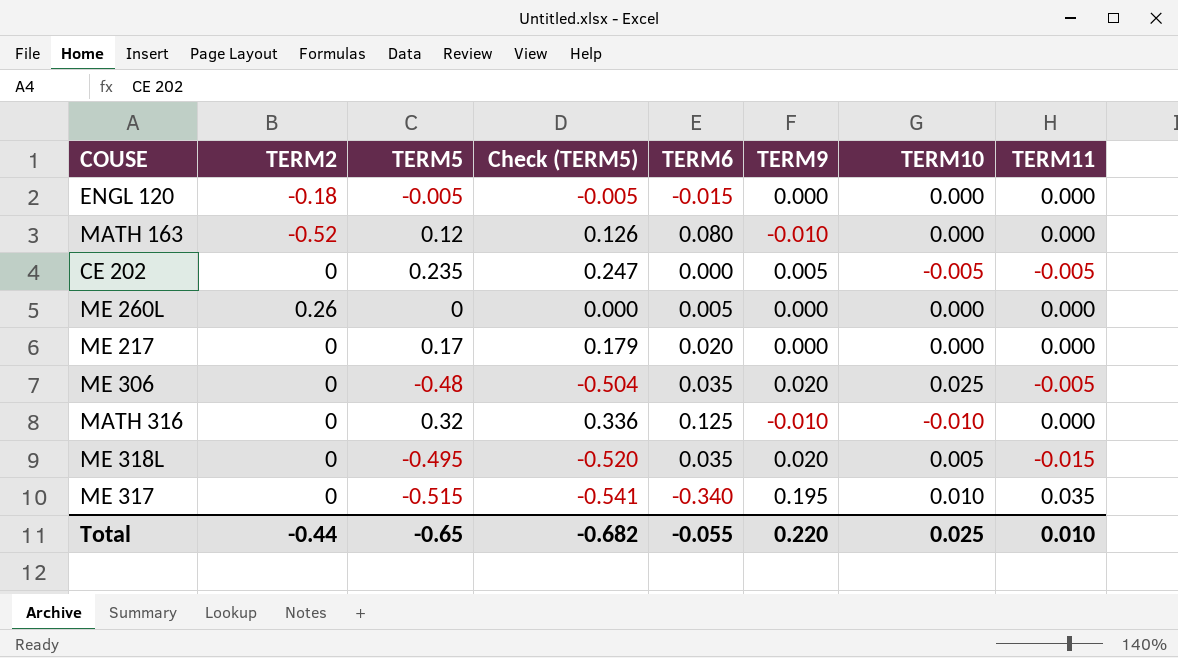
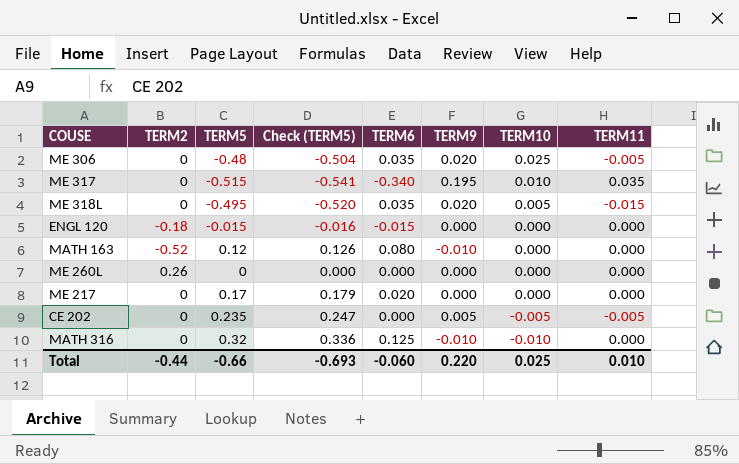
row order: none -> TERM10 descending
ENGL 120 | TERM5: -0.005 -> -0.015
ENGL 120 | Check (TERM5): -0.005 -> -0.016
ME 260L | TERM6: 0.005 -> 0.000
Total | TERM5: -0.65 -> -0.66
Total | Check (TERM5): -0.682 -> -0.693
Total | TERM6: -0.055 -> -0.060

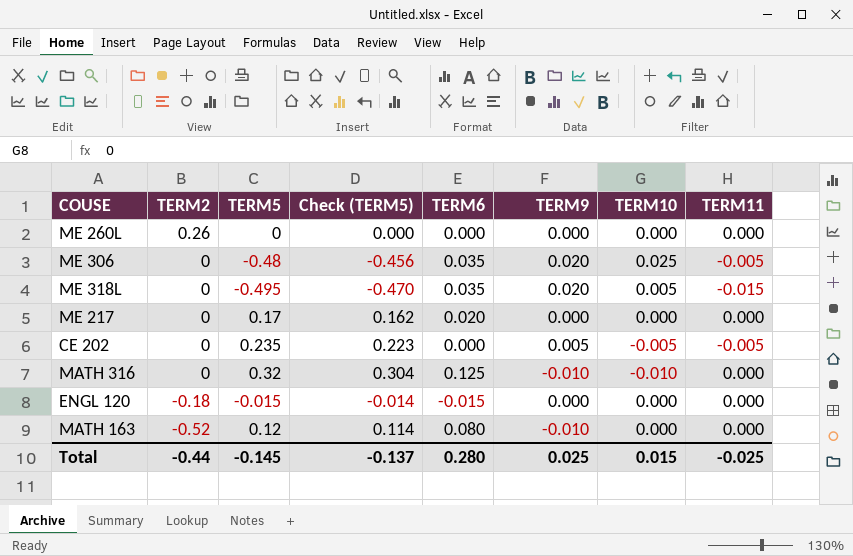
row order: TERM10 descending -> TERM2 descending
column Check (TERM5) | formula: [TERM5] * 1.05 -> [TERM5] * 0.95
row ME 317: 0 | -0.515 | -0.541 | -0.340 | 0.195 | 0.010 | 0.035 -> none
Total | TERM5: -0.66 -> -0.145
Total | Check (TERM5): -0.693 -> -0.137
Total | TERM6: -0.060 -> 0.280
Total | TERM9: 0.220 -> 0.025
Total | TERM10: 0.025 -> 0.015
Total | TERM11: 0.010 -> -0.025

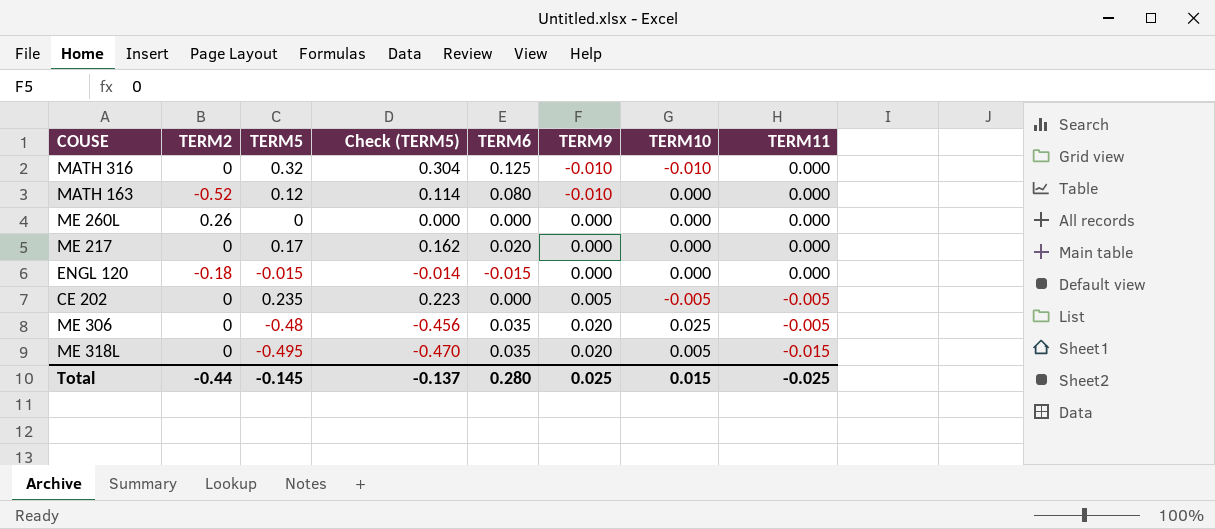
row order: TERM2 descending -> TERM9 ascending

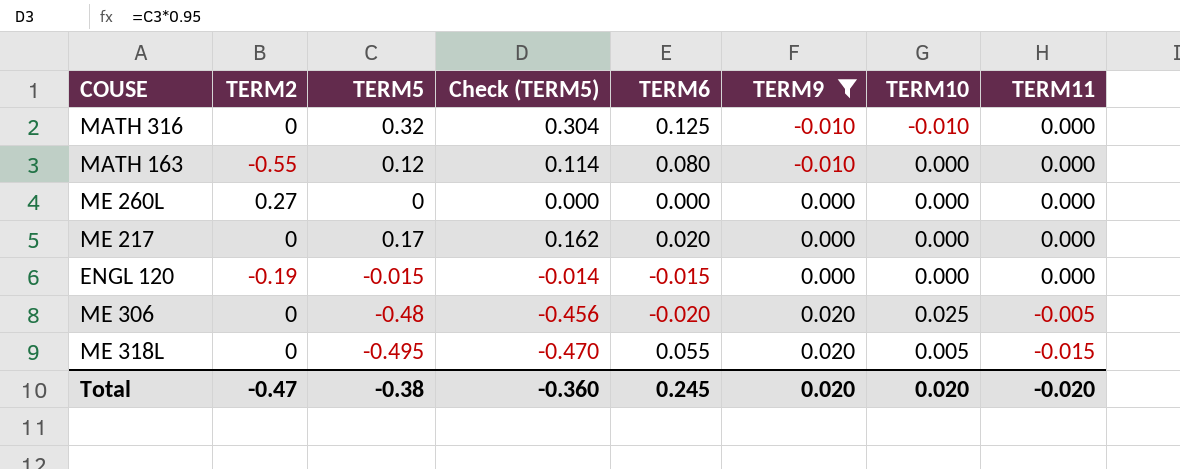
filter: none -> TERM9 != 0.005
MATH 163 | TERM2: -0.52 -> -0.55
ME 260L | TERM2: 0.26 -> 0.27
ENGL 120 | TERM2: -0.18 -> -0.19
ME 306 | TERM6: 0.035 -> -0.020
ME 318L | TERM6: 0.035 -> 0.055
Total | TERM2: -0.44 -> -0.47
Total | TERM5: -0.145 -> -0.38
Total | Check (TERM5): -0.137 -> -0.360
Total | TERM6: 0.280 -> 0.245
Total | TERM9: 0.025 -> 0.020
Total | TERM10: 0.015 -> 0.020
Total | TERM11: -0.025 -> -0.020

